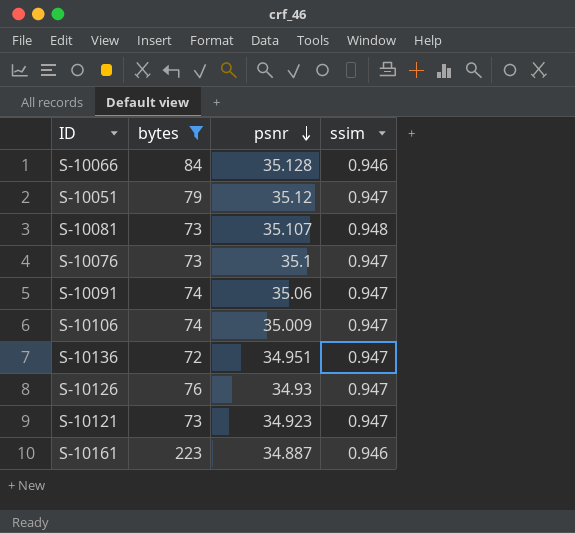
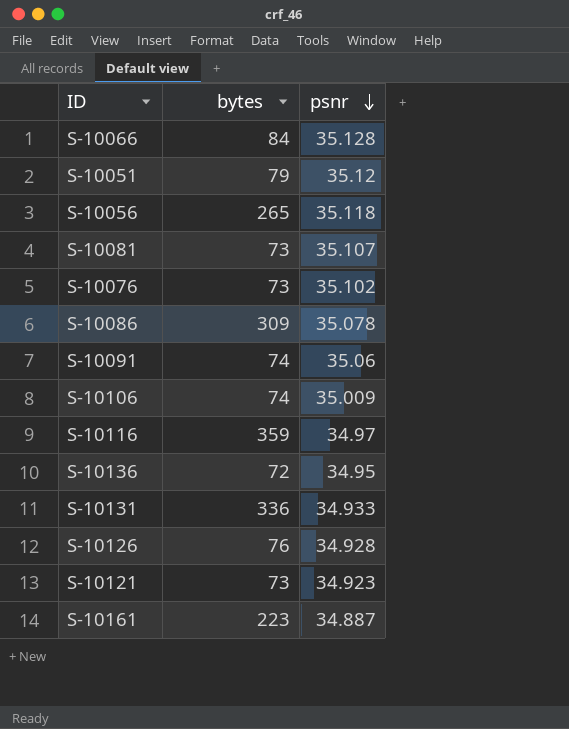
filter: bytes <= 223 -> none
column ssim | position: 4 -> none
S-10076 | psnr: 35.1 -> 35.102
S-10136 | psnr: 34.951 -> 34.95
S-10126 | psnr: 34.93 -> 34.928

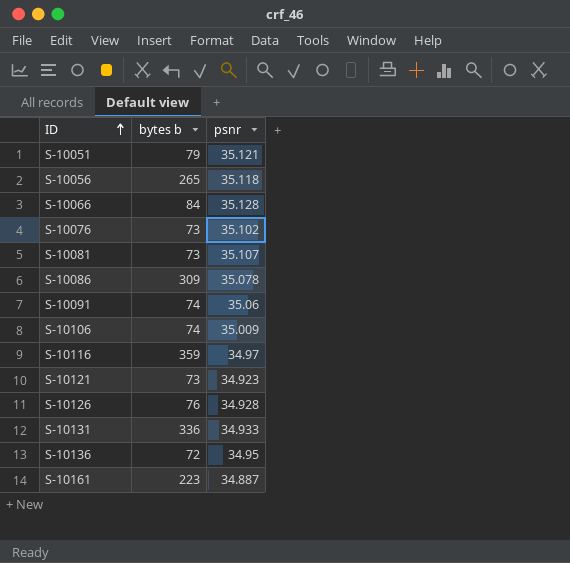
row order: psnr descending -> ID ascending
column name: bytes -> bytes b
S-10051 | psnr: 35.12 -> 35.121

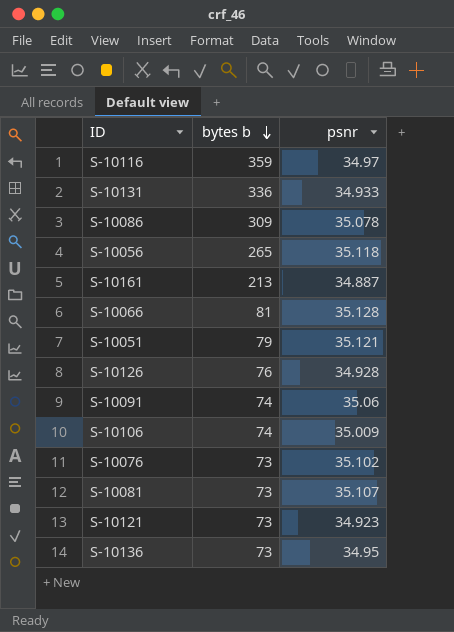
row order: ID ascending -> bytes b descending
S-10161 | bytes b: 223 -> 213
S-10066 | bytes b: 84 -> 81
S-10136 | bytes b: 72 -> 73

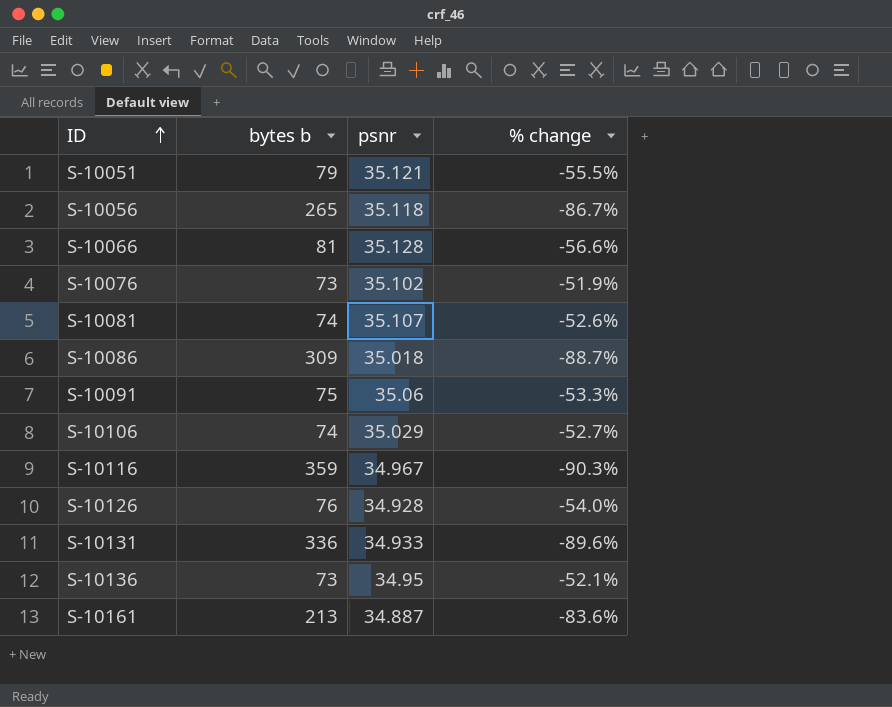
row order: bytes b descending -> ID ascending
column % change | formula: none -> ([psnr] - [bytes b]) / [bytes b]
row S-10121: 73 | 34.923 -> none
S-10081 | bytes b: 73 -> 74
S-10086 | psnr: 35.078 -> 35.018
S-10091 | bytes b: 74 -> 75
S-10106 | psnr: 35.009 -> 35.029
S-10116 | psnr: 34.97 -> 34.967

